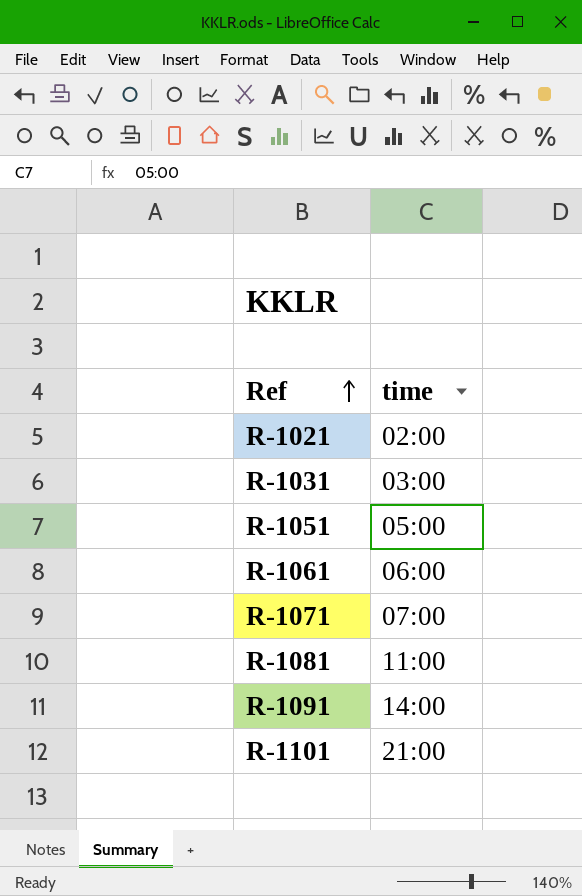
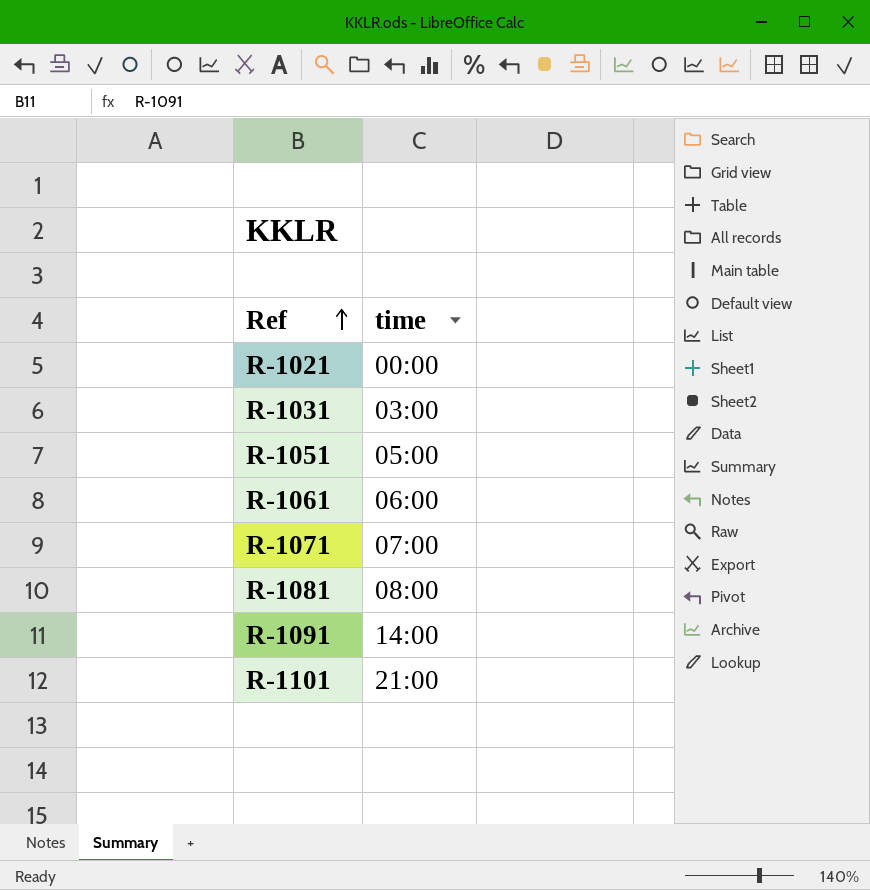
R-1021 | time: 02:00 -> 00:00
R-1081 | time: 11:00 -> 08:00

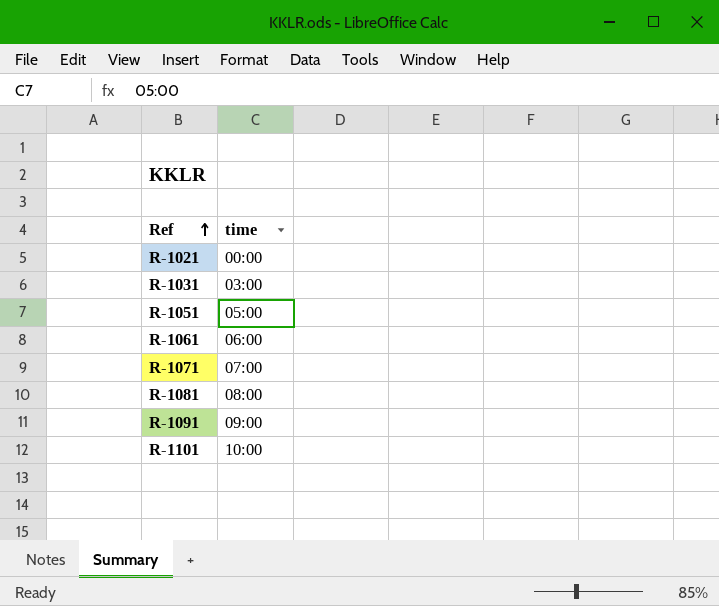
R-1091 | time: 14:00 -> 09:00
R-1101 | time: 21:00 -> 10:00

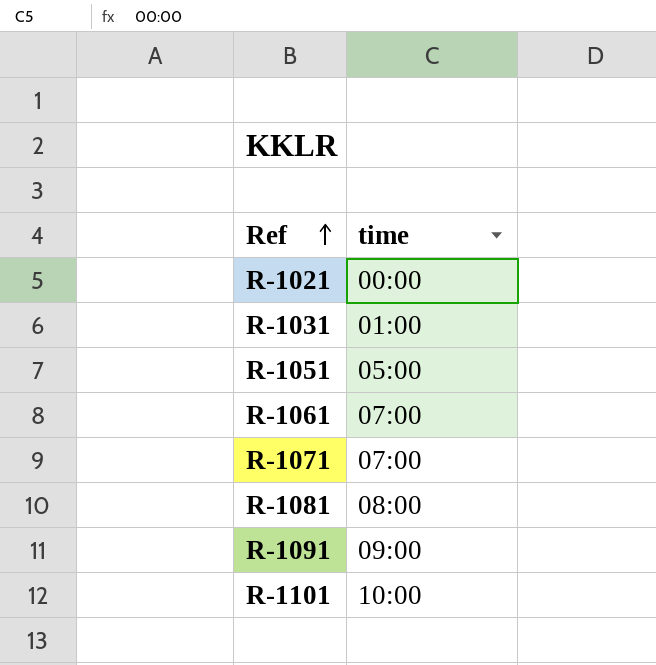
R-1031 | time: 03:00 -> 01:00
R-1061 | time: 06:00 -> 07:00

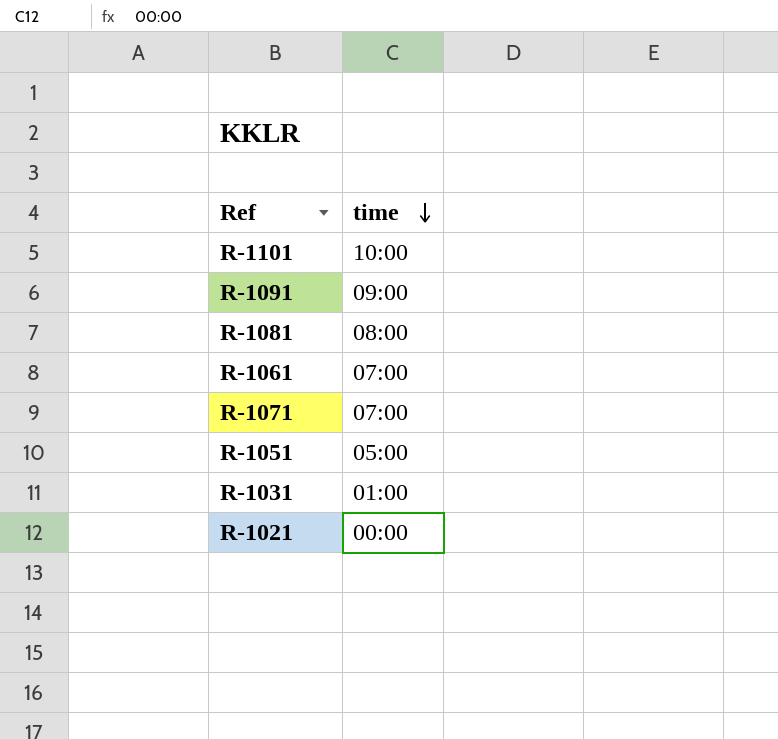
row order: Ref ascending -> time descending

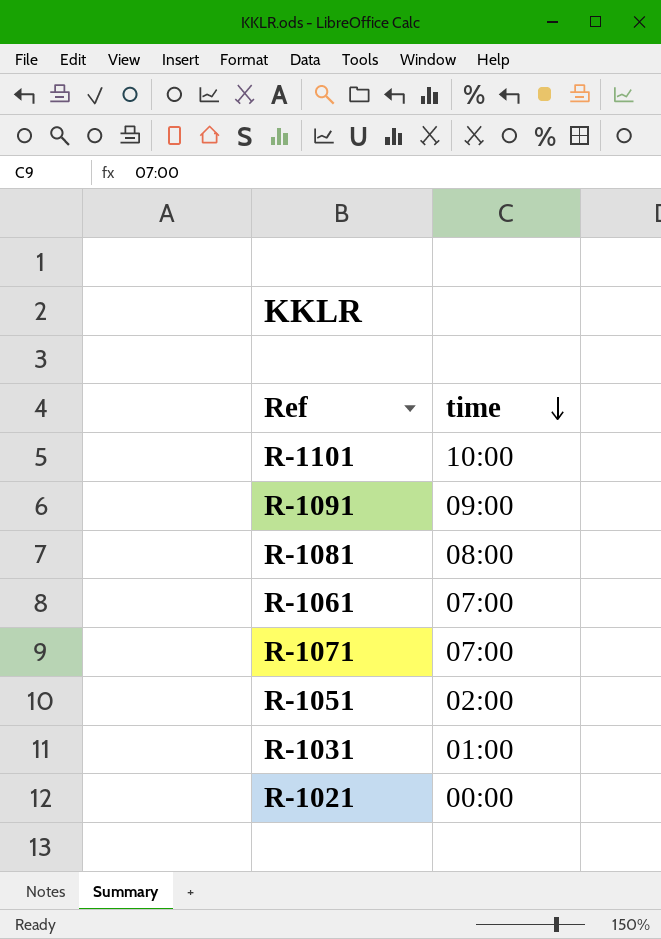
R-1051 | time: 05:00 -> 02:00

